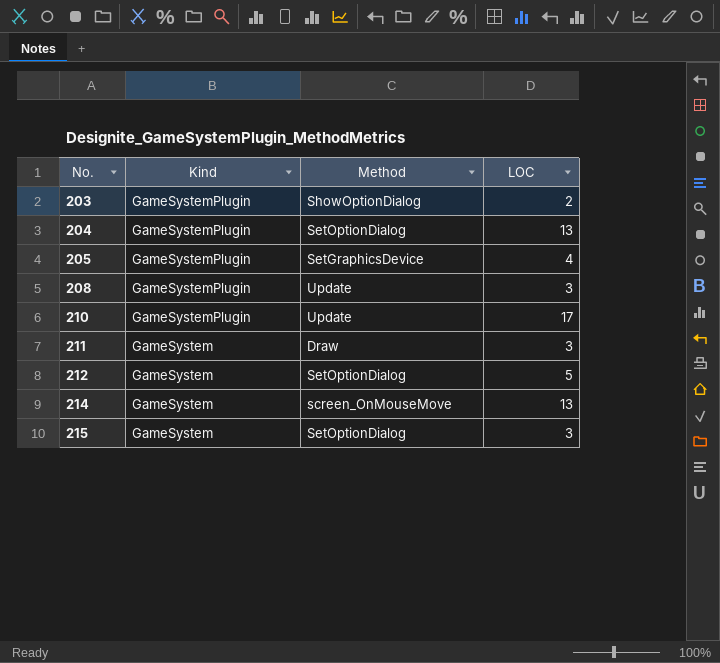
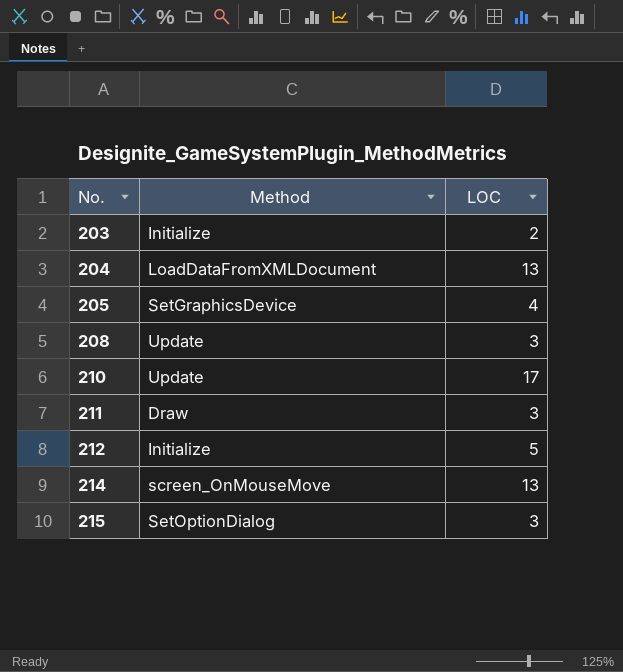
column Kind | position: 2 -> none
203 | Method: ShowOptionDialog -> Initialize
204 | Method: SetOptionDialog -> LoadDataFromXMLDocument
212 | Method: SetOptionDialog -> Initialize

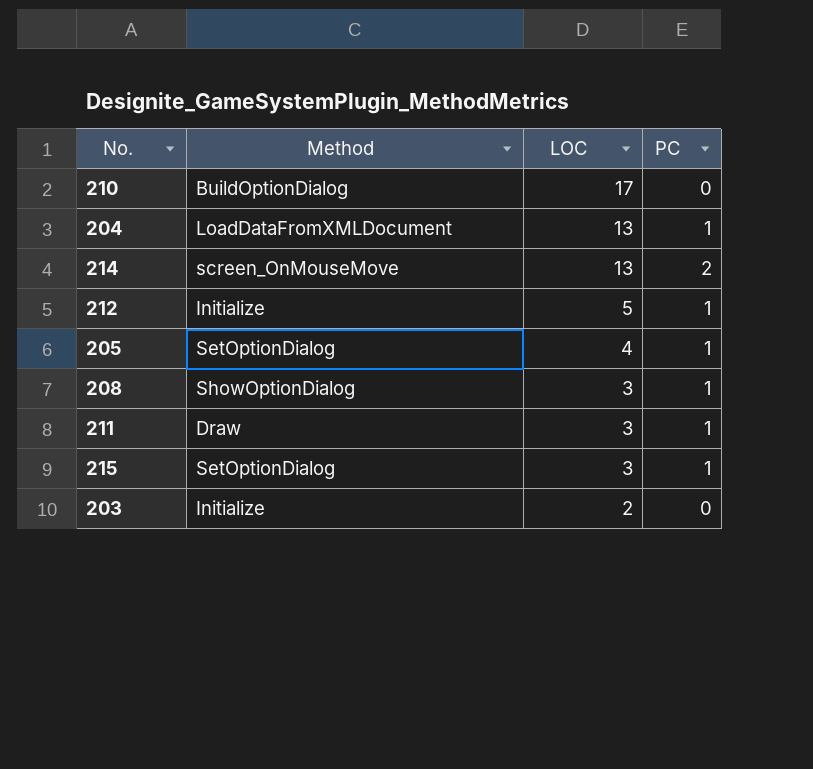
row order: No. ascending -> LOC descending
column PC | position: none -> 4
210 | Method: Update -> BuildOptionDialog
205 | Method: SetGraphicsDevice -> SetOptionDialog
208 | Method: Update -> ShowOptionDialog

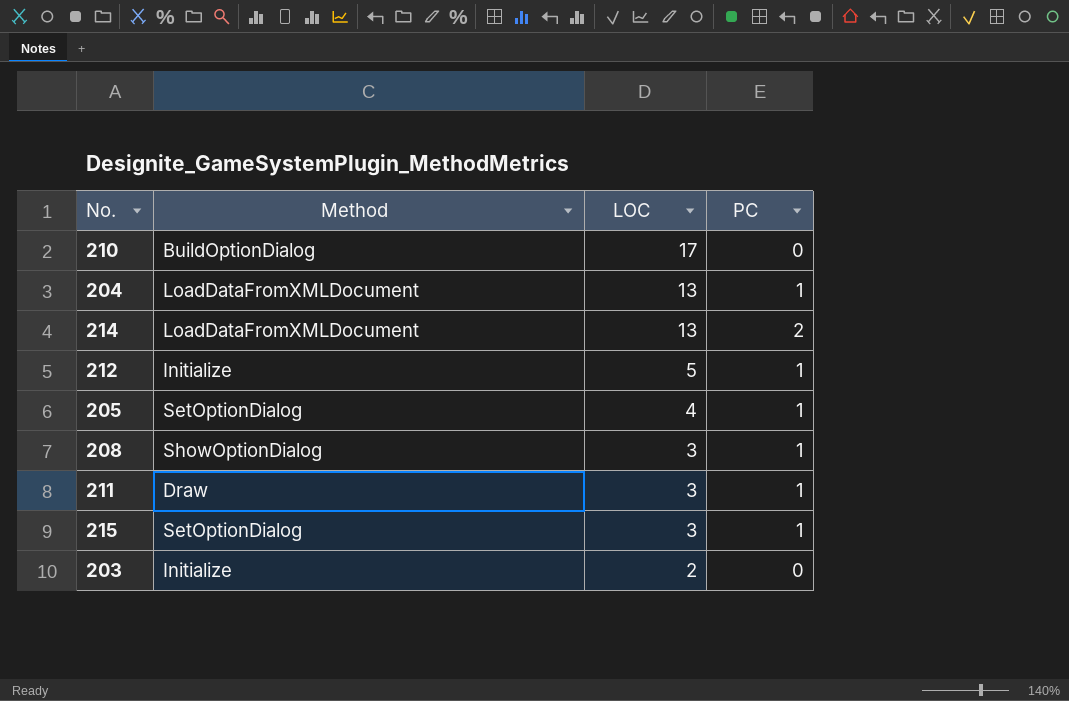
214 | Method: screen_OnMouseMove -> LoadDataFromXMLDocument

